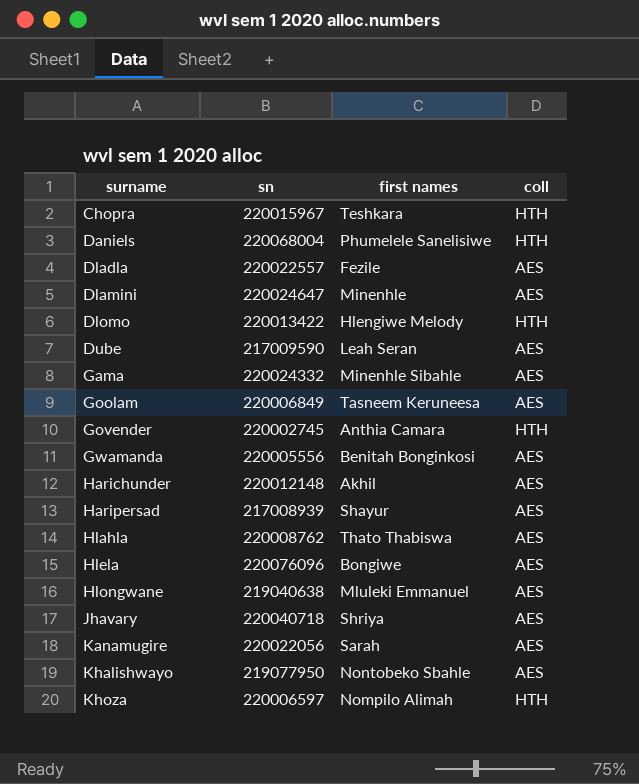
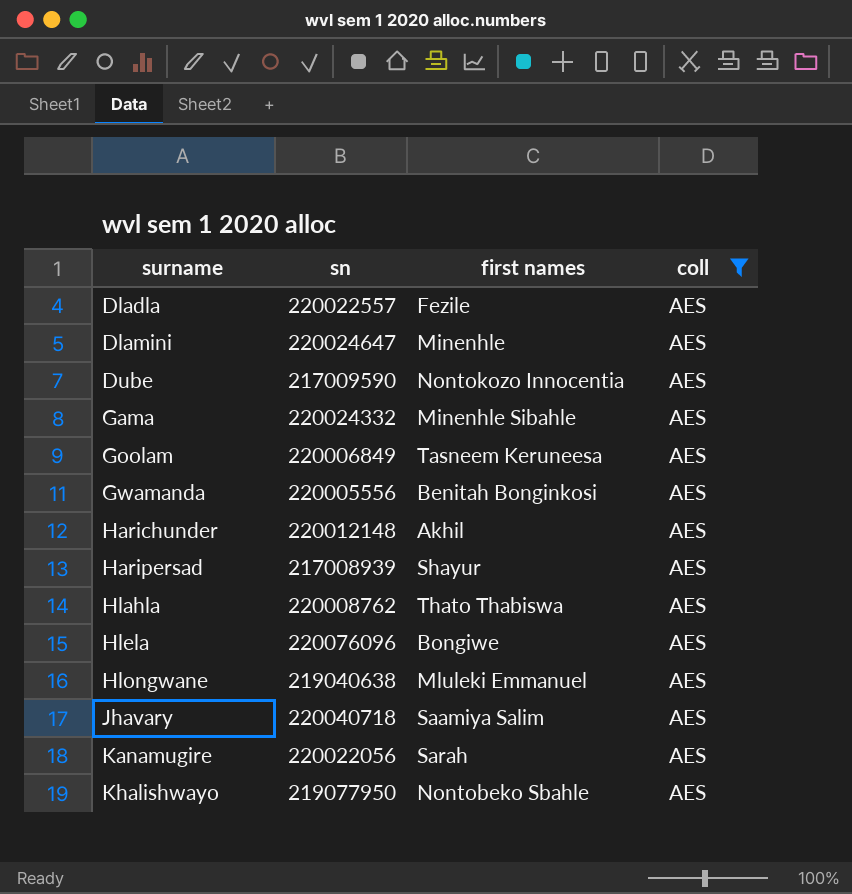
filter: none -> coll = AES
Dube | first names: Leah Seran -> Nontokozo Innocentia
Jhavary | first names: Shriya -> Saamiya Salim

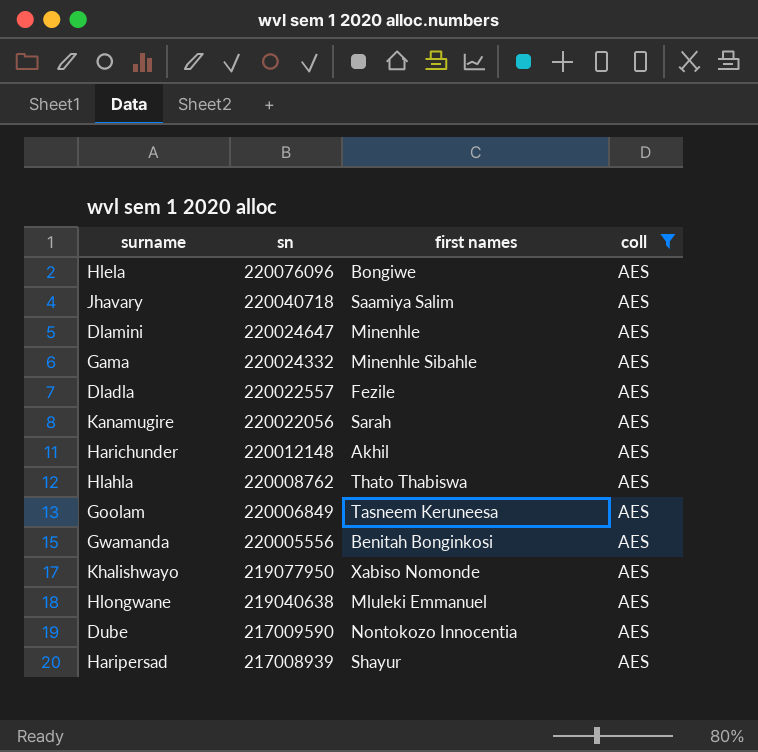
row order: surname ascending -> sn descending
Khalishwayo | first names: Nontobeko Sbahle -> Xabiso Nomonde

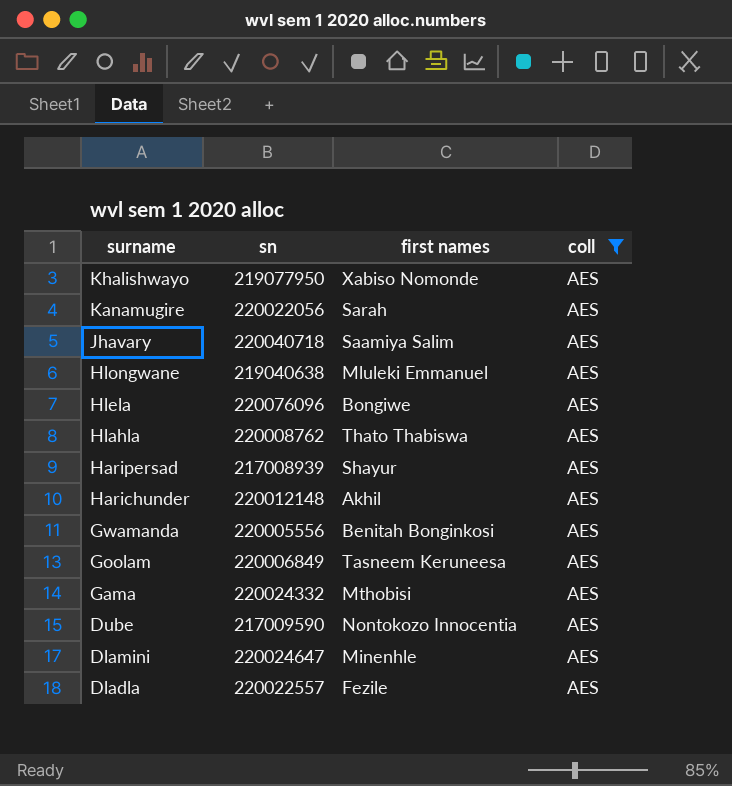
row order: sn descending -> surname descending
Gama | first names: Minenhle Sibahle -> Mthobisi

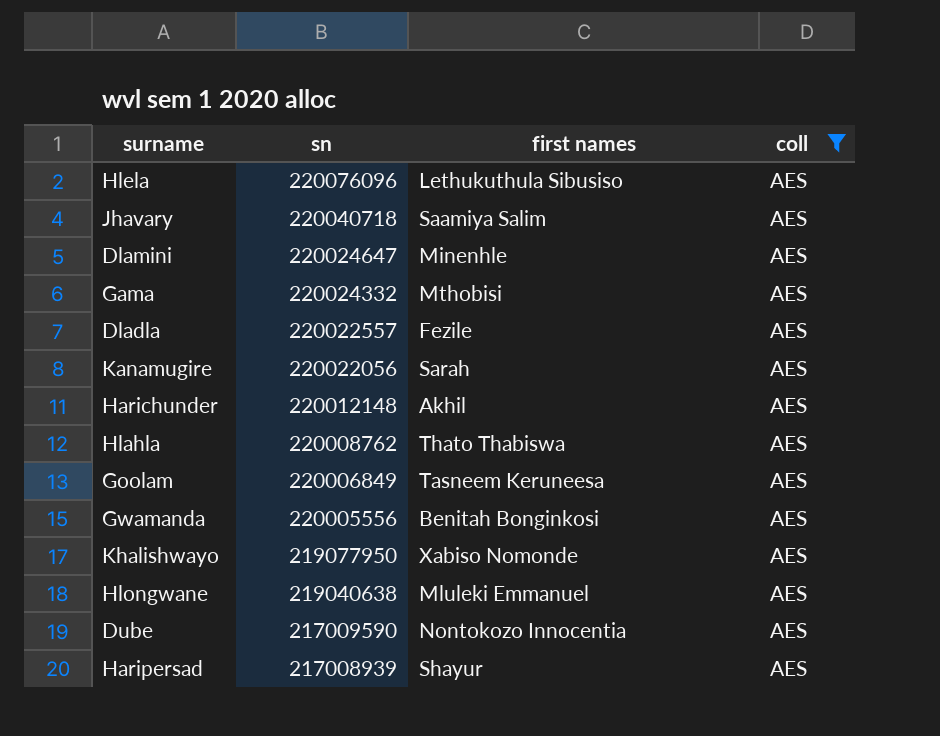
row order: surname descending -> sn descending
Hlela | first names: Bongiwe -> Lethukuthula Sibusiso

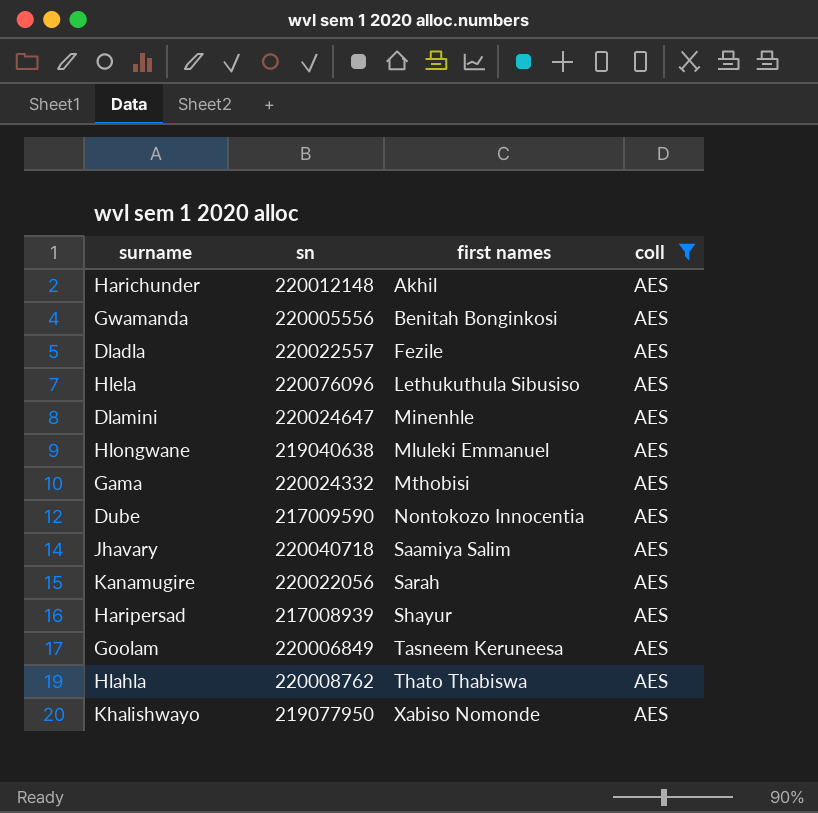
row order: sn descending -> first names ascending

